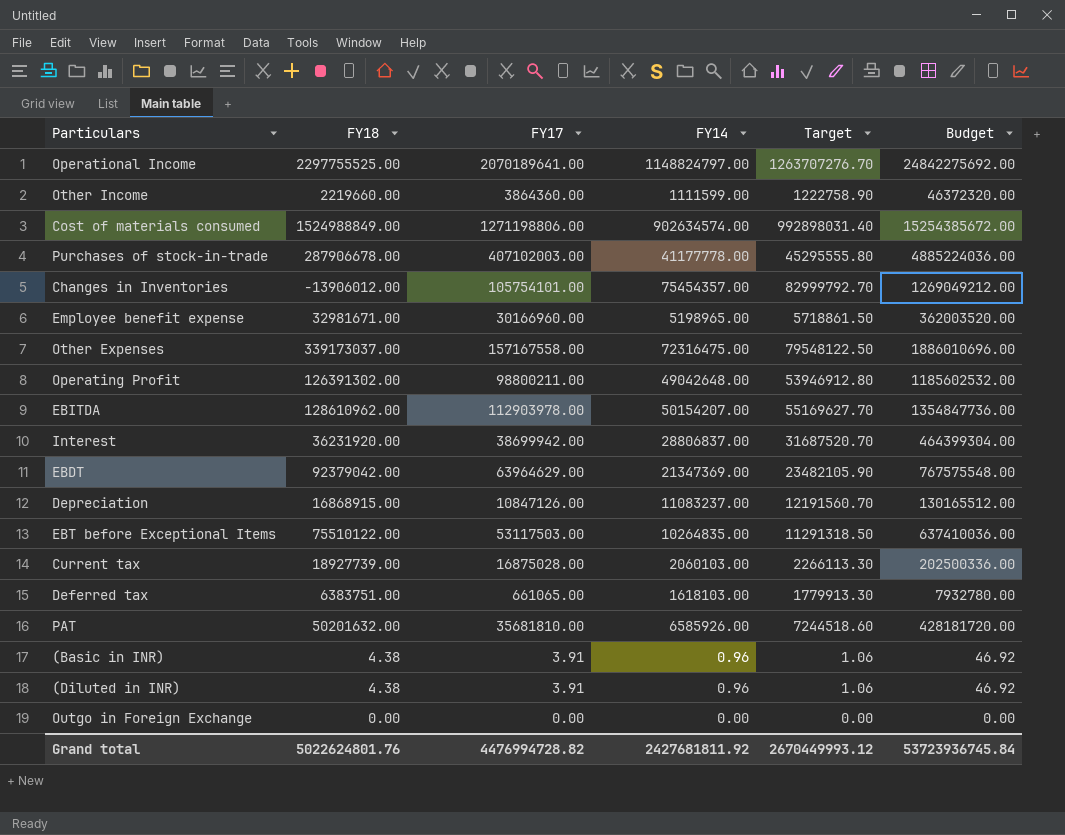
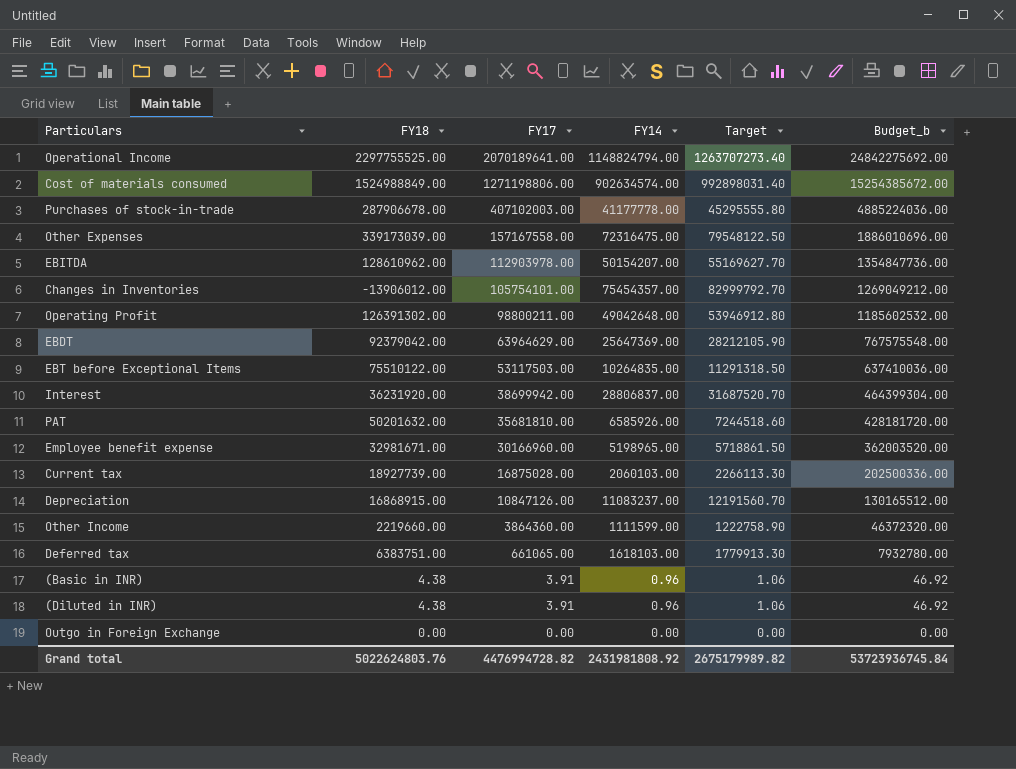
row order: none -> FY17 descending
column name: Budget -> Budget_b
Operational Income | FY14: 1148824797.00 -> 1148824794.00
Operational Income | Target: 1263707276.70 -> 1263707273.40
Other Expenses | FY18: 339173037.00 -> 339173039.00
EBDT | FY14: 21347369.00 -> 25647369.00
EBDT | Target: 23482105.90 -> 28212105.90
Grand total | FY18: 5022624801.76 -> 5022624803.76
Grand total | FY14: 2427681811.92 -> 2431981808.92
Grand total | Target: 2670449993.12 -> 2675179989.82

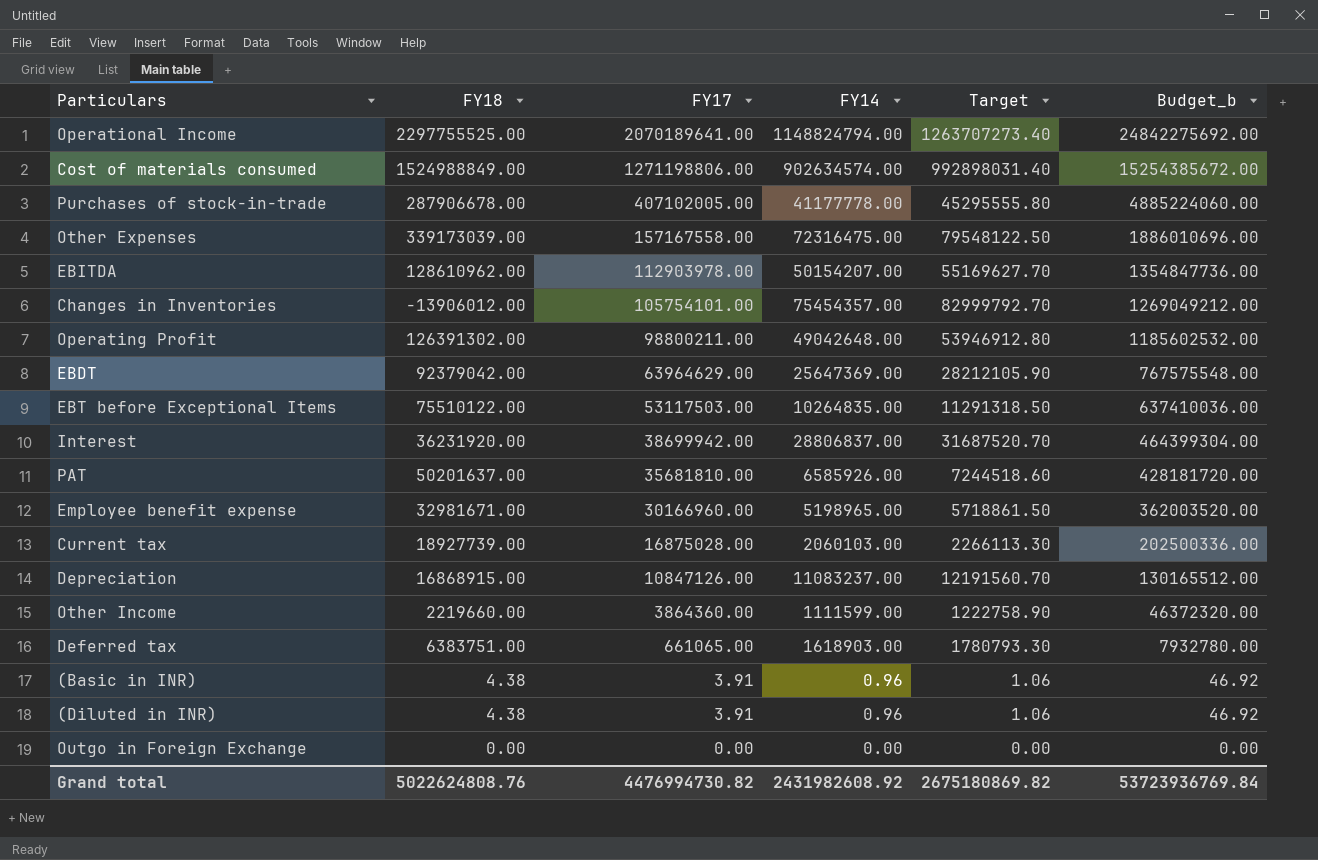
Purchases of stock-in-trade | FY17: 407102003.00 -> 407102005.00
Purchases of stock-in-trade | Budget_b: 4885224036.00 -> 4885224060.00
PAT | FY18: 50201632.00 -> 50201637.00
Deferred tax | FY14: 1618103.00 -> 1618903.00
Deferred tax | Target: 1779913.30 -> 1780793.30
Grand total | FY18: 5022624803.76 -> 5022624808.76
Grand total | FY17: 4476994728.82 -> 4476994730.82
Grand total | FY14: 2431981808.92 -> 2431982608.92
Grand total | Target: 2675179989.82 -> 2675180869.82
Grand total | Budget_b: 53723936745.84 -> 53723936769.84

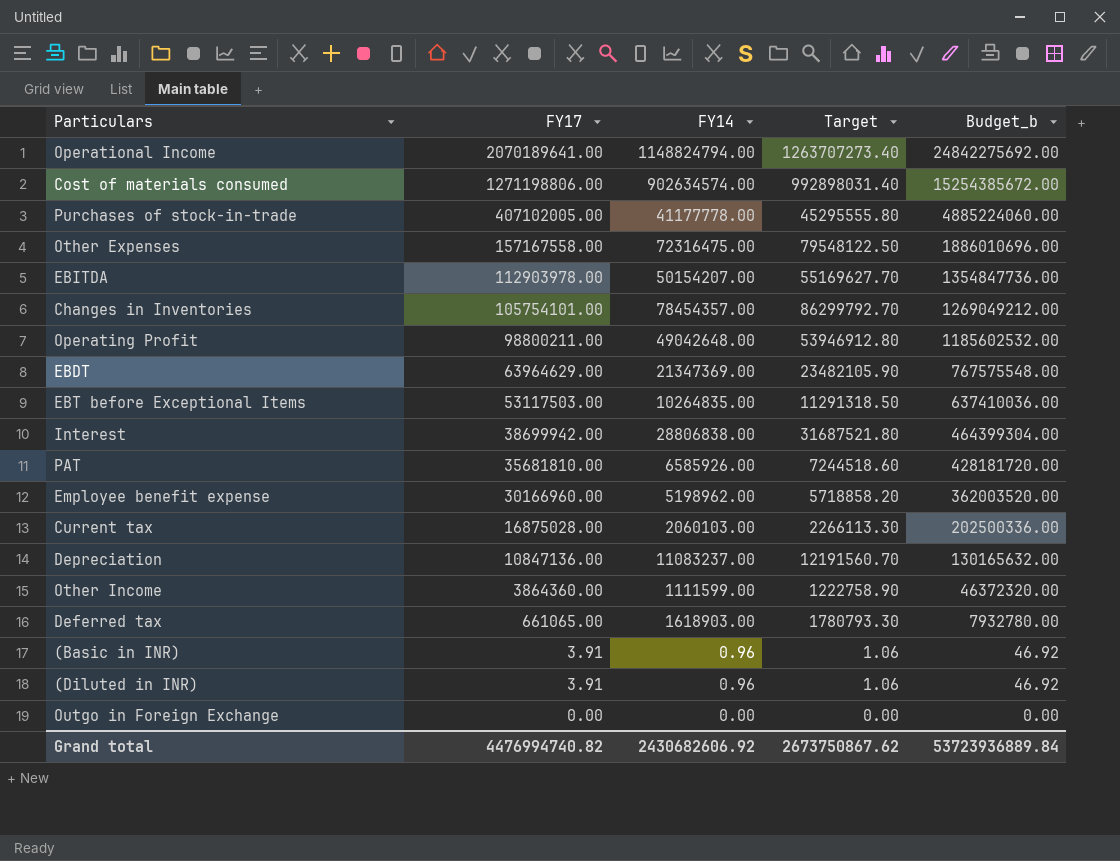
column FY18 | position: 2 -> none
Changes in Inventories | FY14: 75454357.00 -> 78454357.00
Changes in Inventories | Target: 82999792.70 -> 86299792.70
EBDT | FY14: 25647369.00 -> 21347369.00
EBDT | Target: 28212105.90 -> 23482105.90
Interest | FY14: 28806837.00 -> 28806838.00
Interest | Target: 31687520.70 -> 31687521.80
Employee benefit expense | FY14: 5198965.00 -> 5198962.00
Employee benefit expense | Target: 5718861.50 -> 5718858.20
Depreciation | FY17: 10847126.00 -> 10847136.00
Depreciation | Budget_b: 130165512.00 -> 130165632.00
Grand total | FY17: 4476994730.82 -> 4476994740.82
Grand total | FY14: 2431982608.92 -> 2430682606.92
Grand total | Target: 2675180869.82 -> 2673750867.62
Grand total | Budget_b: 53723936769.84 -> 53723936889.84

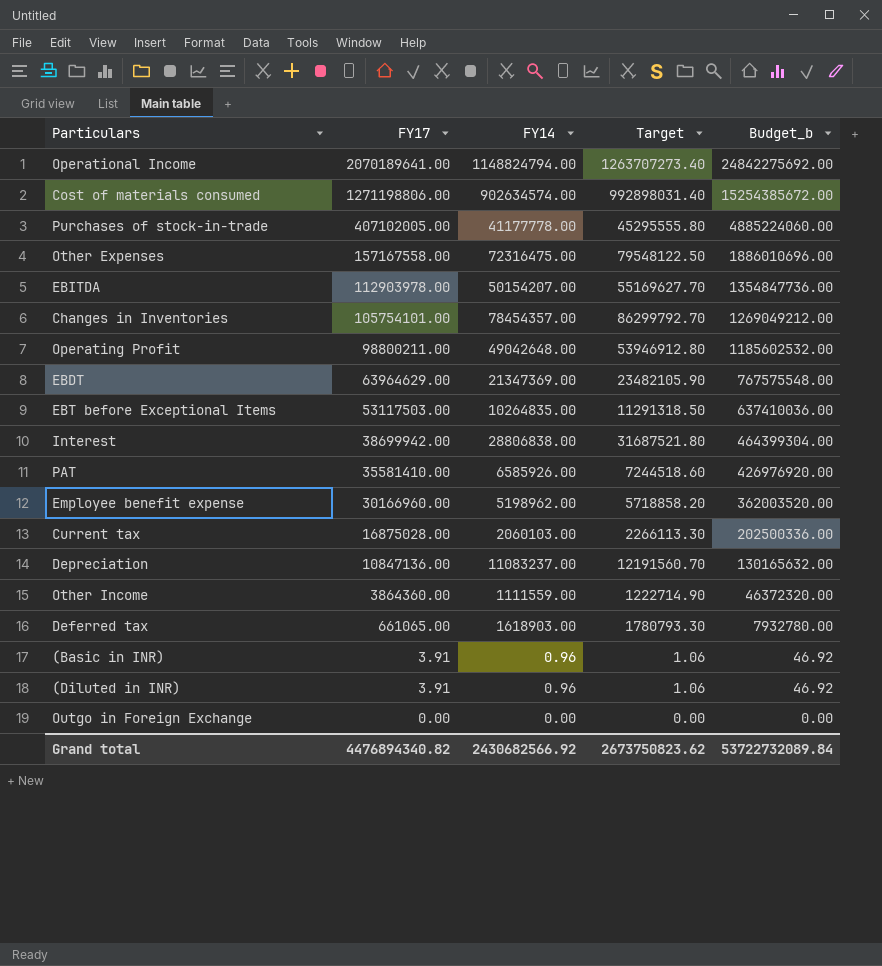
PAT | FY17: 35681810.00 -> 35581410.00
PAT | Budget_b: 428181720.00 -> 426976920.00
Other Income | FY14: 1111599.00 -> 1111559.00
Other Income | Target: 1222758.90 -> 1222714.90
Grand total | FY17: 4476994740.82 -> 4476894340.82
Grand total | FY14: 2430682606.92 -> 2430682566.92
Grand total | Target: 2673750867.62 -> 2673750823.62
Grand total | Budget_b: 53723936889.84 -> 53722732089.84

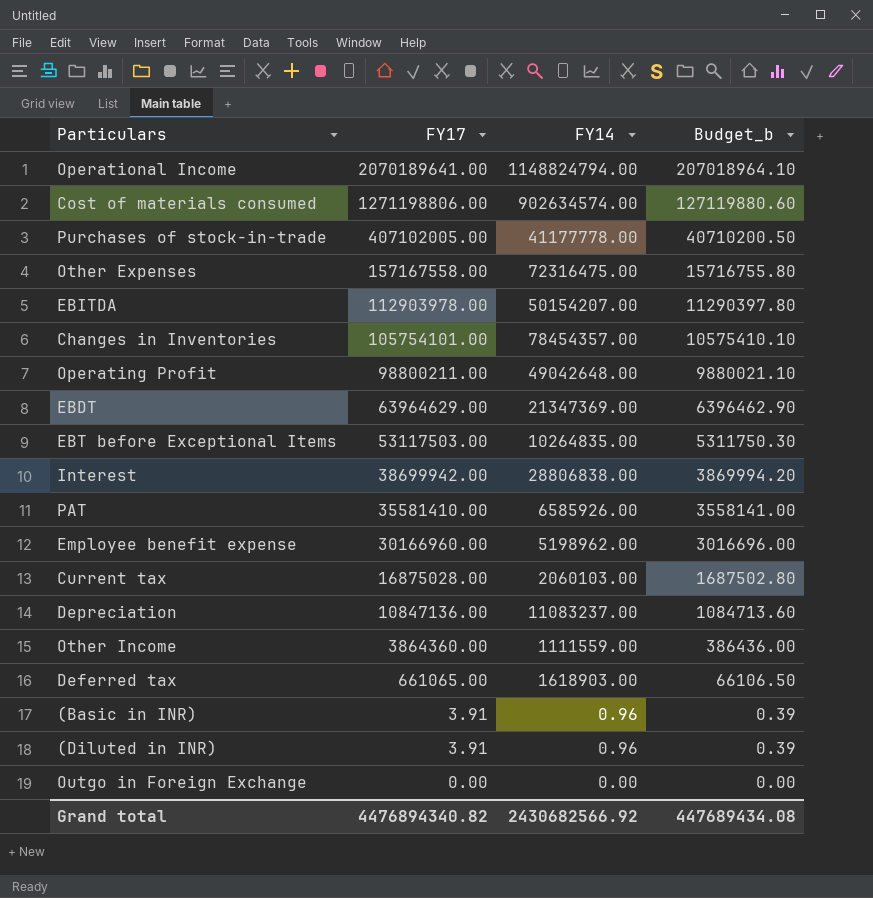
column Target | formula: [FY14] * 1.1 -> none
column Budget_b | formula: [FY17] * 12 -> [FY17] * 0.1
Grand total | Budget_b: 53722732089.84 -> 447689434.08

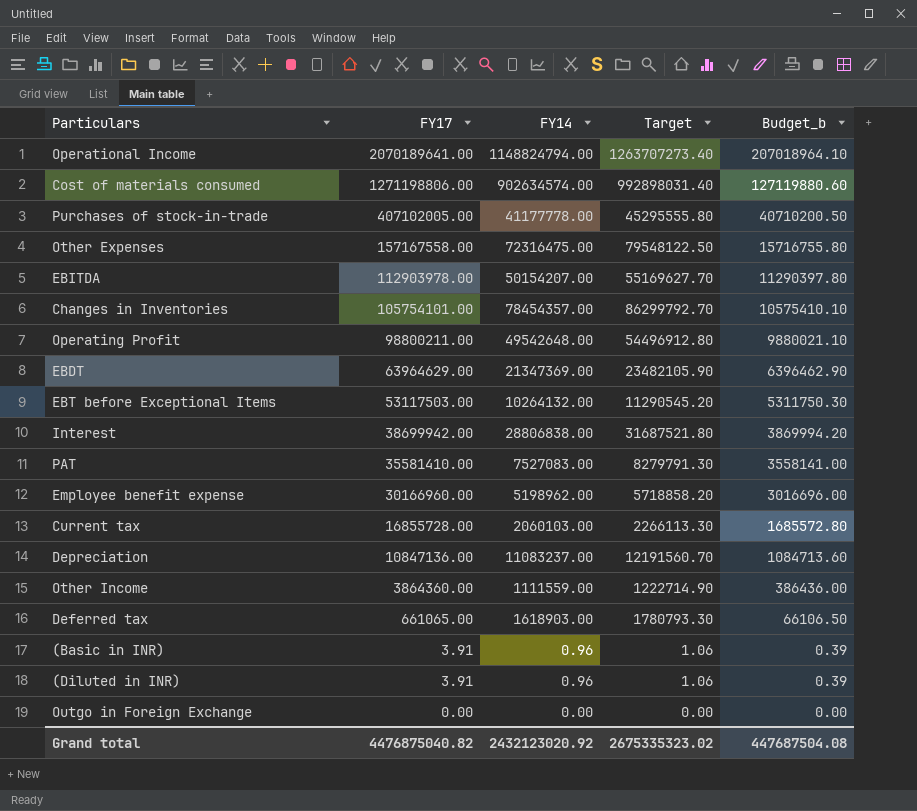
column Target | formula: none -> [FY14] * 1.1
Operating Profit | FY14: 49042648.00 -> 49542648.00
EBT before Exceptional Items | FY14: 10264835.00 -> 10264132.00
PAT | FY14: 6585926.00 -> 7527083.00
Current tax | FY17: 16875028.00 -> 16855728.00
Current tax | Budget_b: 1687502.80 -> 1685572.80
Grand total | FY17: 4476894340.82 -> 4476875040.82
Grand total | FY14: 2430682566.92 -> 2432123020.92
Grand total | Budget_b: 447689434.08 -> 447687504.08

